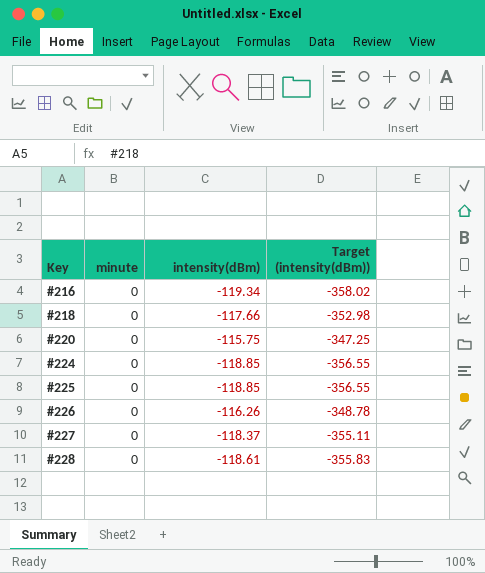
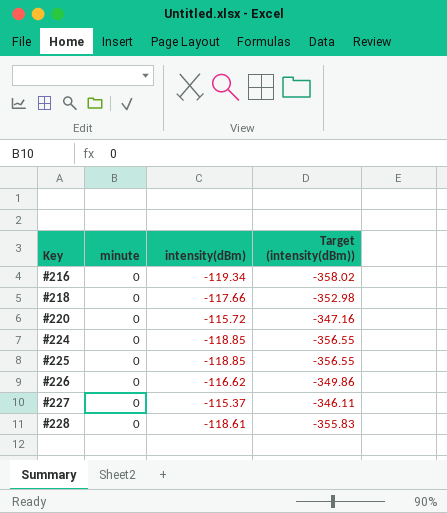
#220 | intensity(dBm): -115.75 -> -115.72
#220 | Target (intensity(dBm)): -347.25 -> -347.16
#226 | intensity(dBm): -116.26 -> -116.62
#226 | Target (intensity(dBm)): -348.78 -> -349.86
#227 | intensity(dBm): -118.37 -> -115.37
#227 | Target (intensity(dBm)): -355.11 -> -346.11

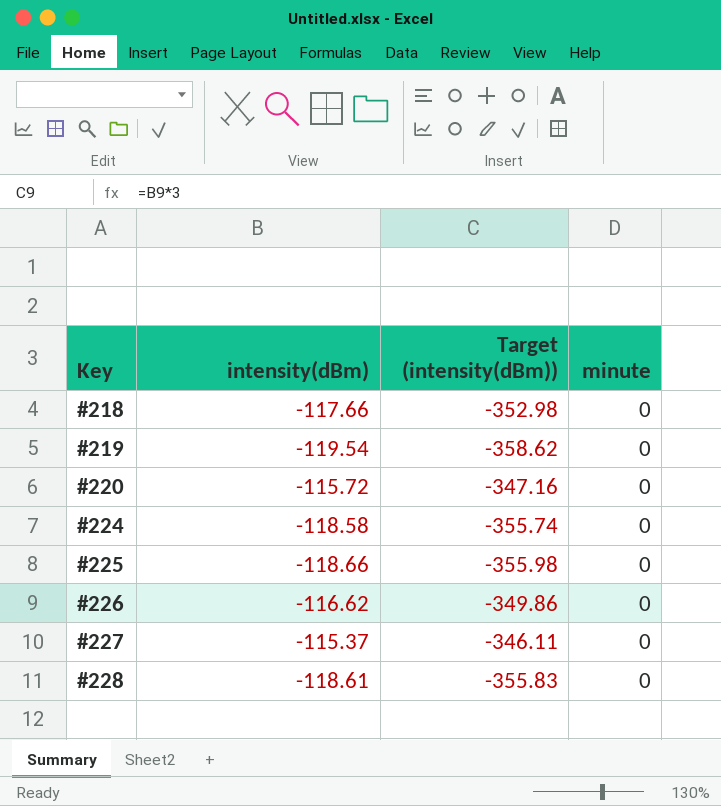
column minute | position: 2 -> 4
row #216: 0 | -119.34 | -358.02 -> none
row #219: none -> -119.54 | -358.62 | 0
#224 | intensity(dBm): -118.85 -> -118.58
#224 | Target (intensity(dBm)): -356.55 -> -355.74
#225 | intensity(dBm): -118.85 -> -118.66
#225 | Target (intensity(dBm)): -356.55 -> -355.98

